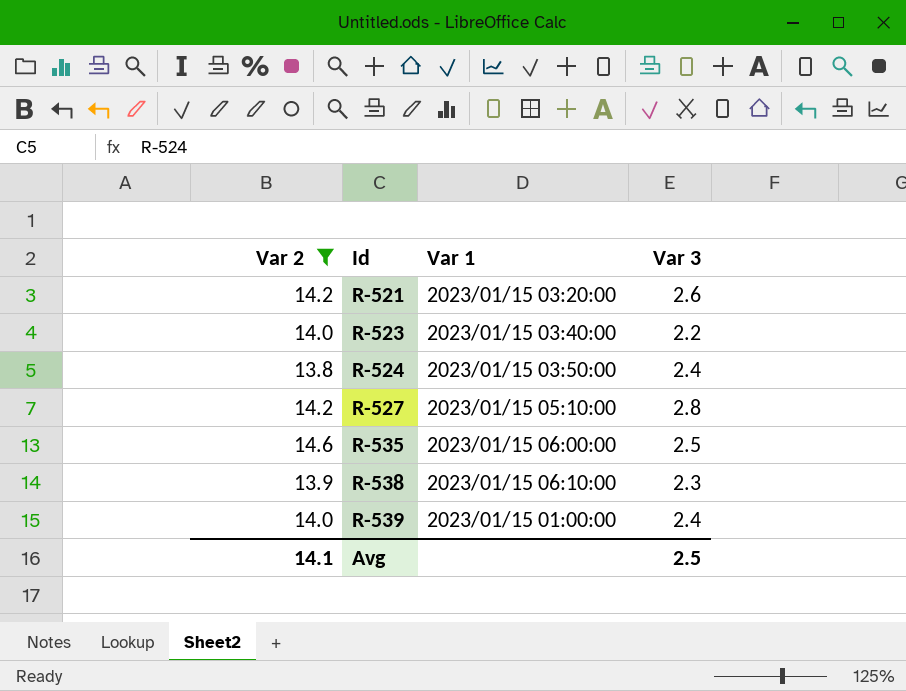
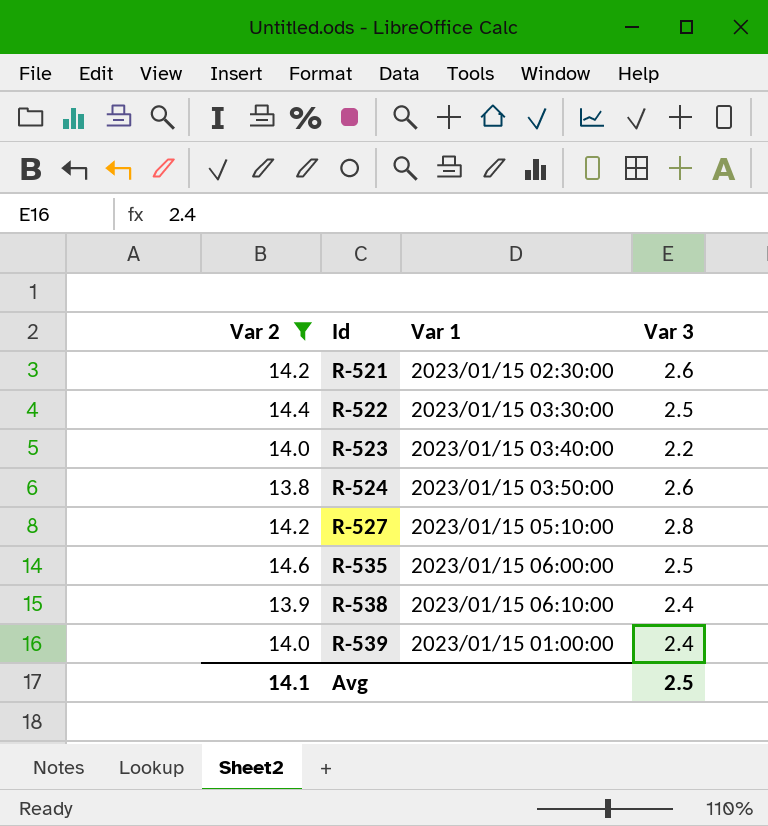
R-521 | Var 1: 2023/01/15 03:20:00 -> 2023/01/15 02:30:00
row R-522: none -> 14.4 | 2023/01/15 03:30:00 | 2.5
R-524 | Var 3: 2.4 -> 2.6
R-538 | Var 3: 2.3 -> 2.4

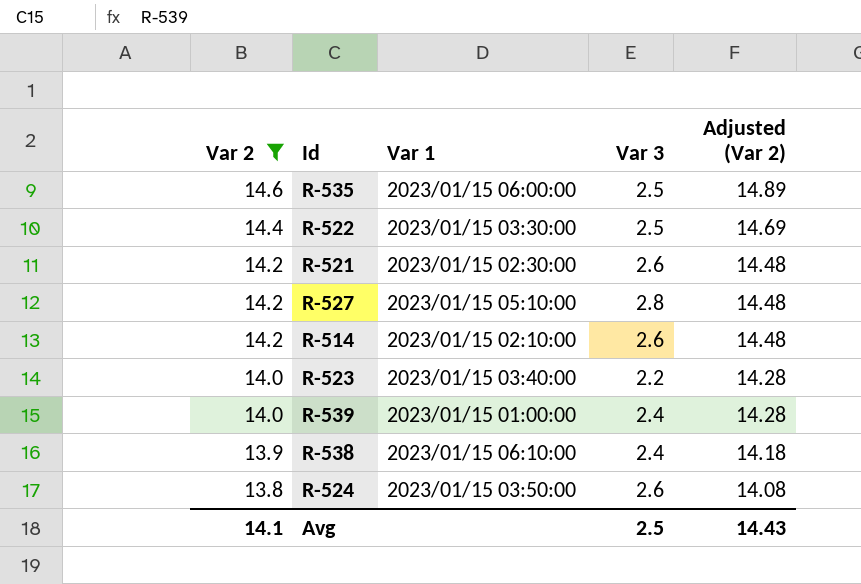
row order: Id ascending -> Var 2 descending
column Adjusted (Var 2) | formula: none -> [Var 2] * 1.02
row R-514: none -> 14.2 | 2023/01/15 02:10:00 | 2.6 | 14.48

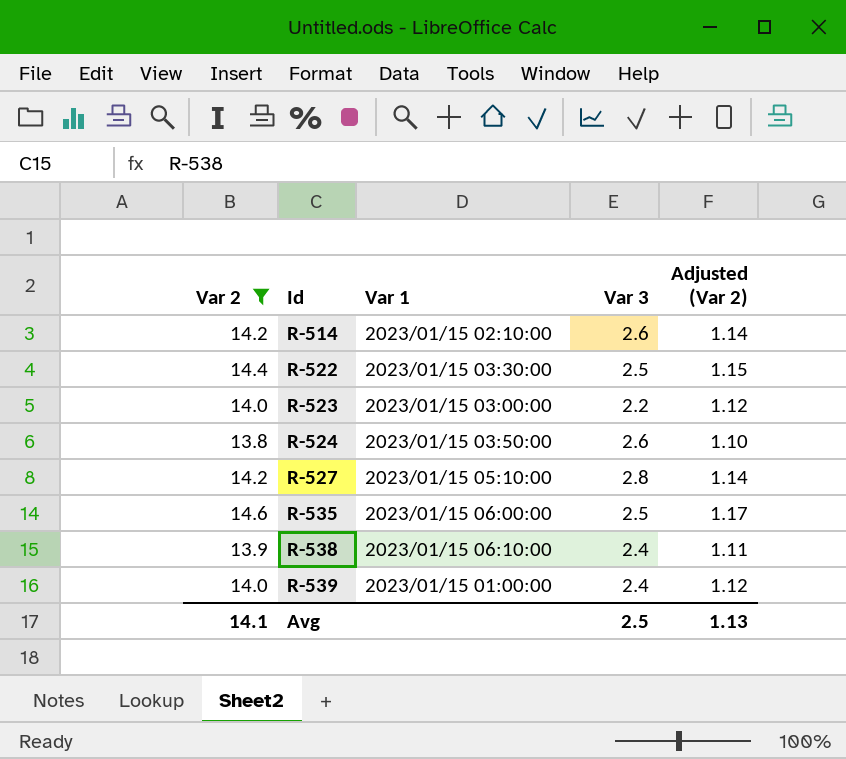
row order: Var 2 descending -> Id ascending
column Adjusted (Var 2) | formula: [Var 2] * 1.02 -> [Var 2] * 0.08
row R-521: 14.2 | 2023/01/15 02:30:00 | 2.6 | 14.48 -> none
R-523 | Var 1: 2023/01/15 03:40:00 -> 2023/01/15 03:00:00
Avg | Adjusted (Var 2): 14.43 -> 1.13

